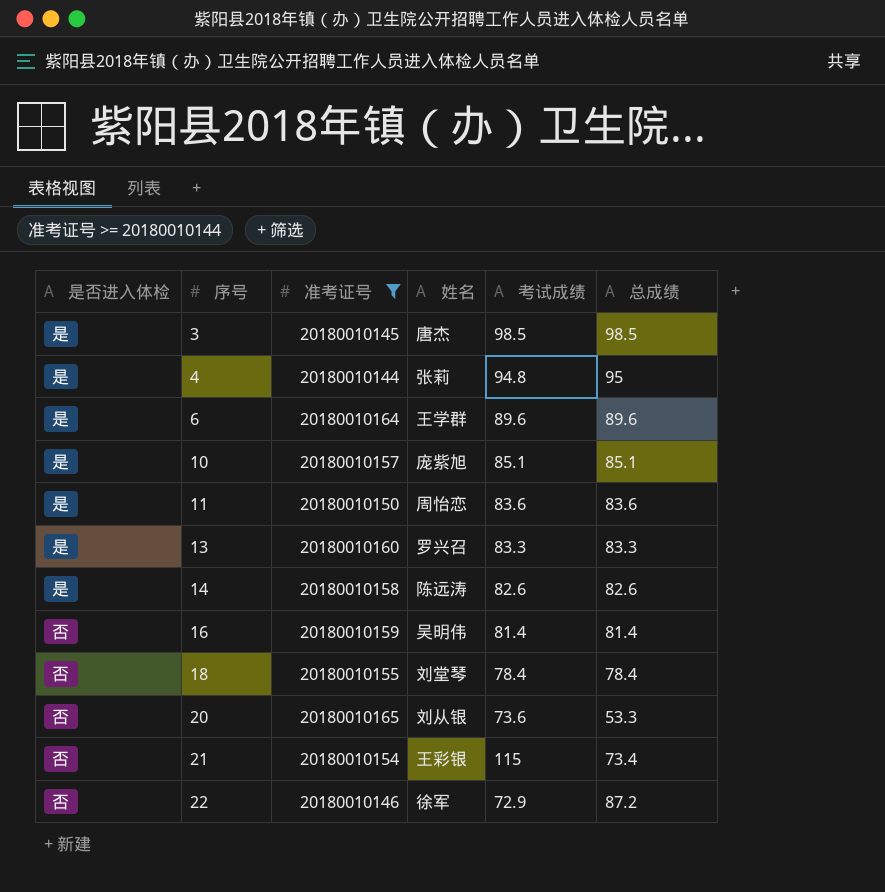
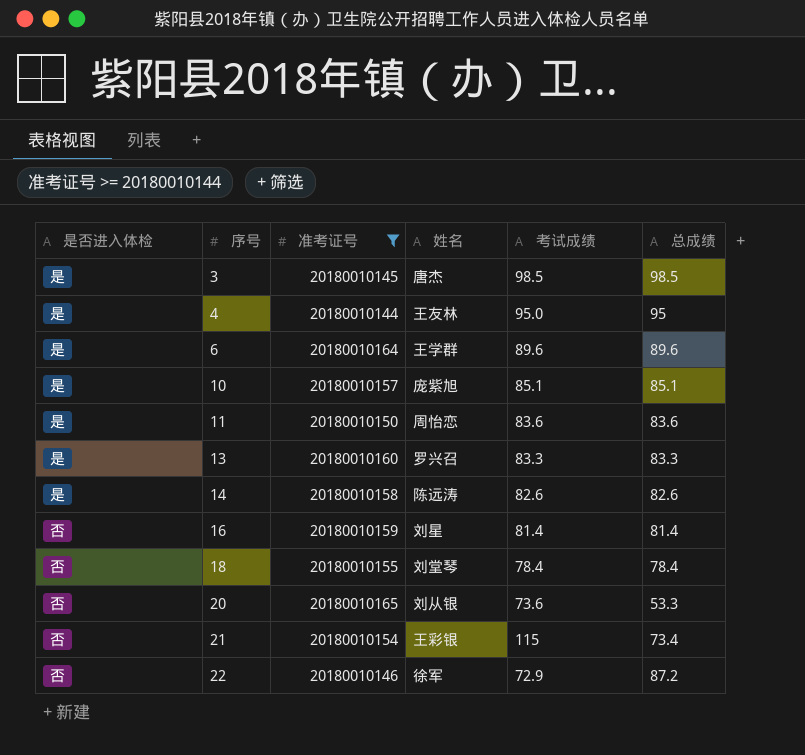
4 | 姓名: 张莉 -> 王友林
4 | 考试成绩: 94.8 -> 95.0
16 | 姓名: 吴明伟 -> 刘星

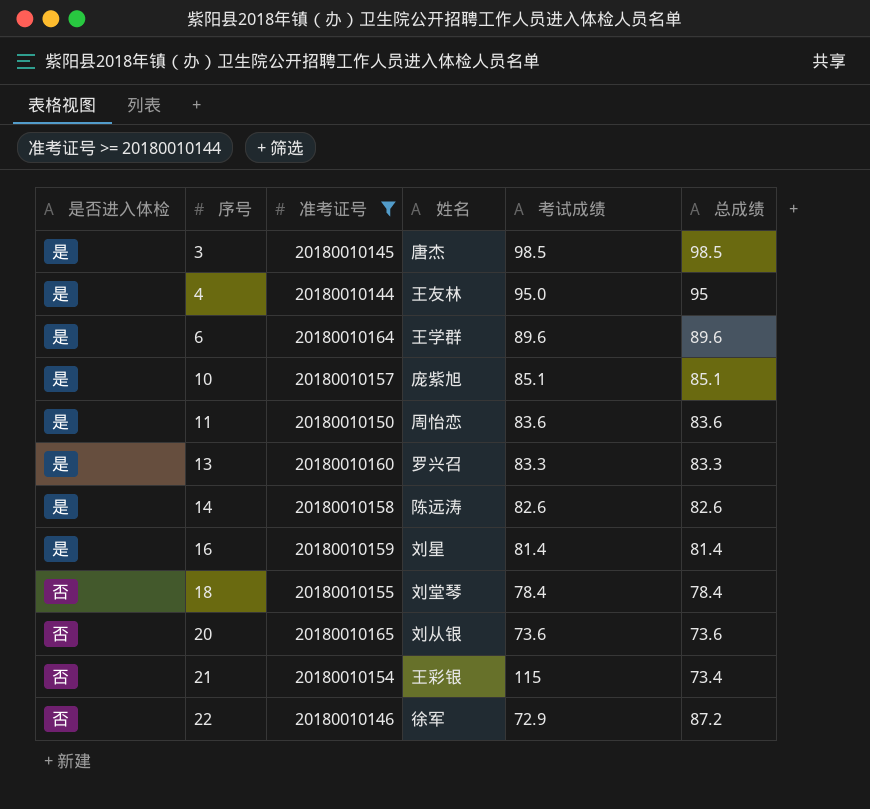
16 | 是否进入体检: 否 -> 是
20 | 总成绩: 53.3 -> 73.6

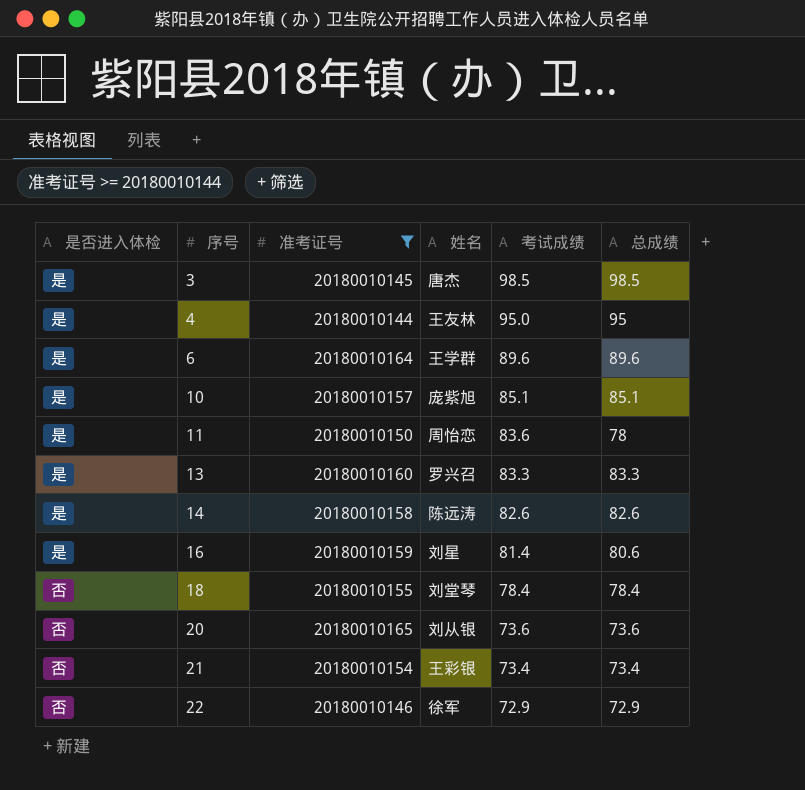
11 | 总成绩: 83.6 -> 78
16 | 总成绩: 81.4 -> 80.6
21 | 考试成绩: 115 -> 73.4
22 | 总成绩: 87.2 -> 72.9

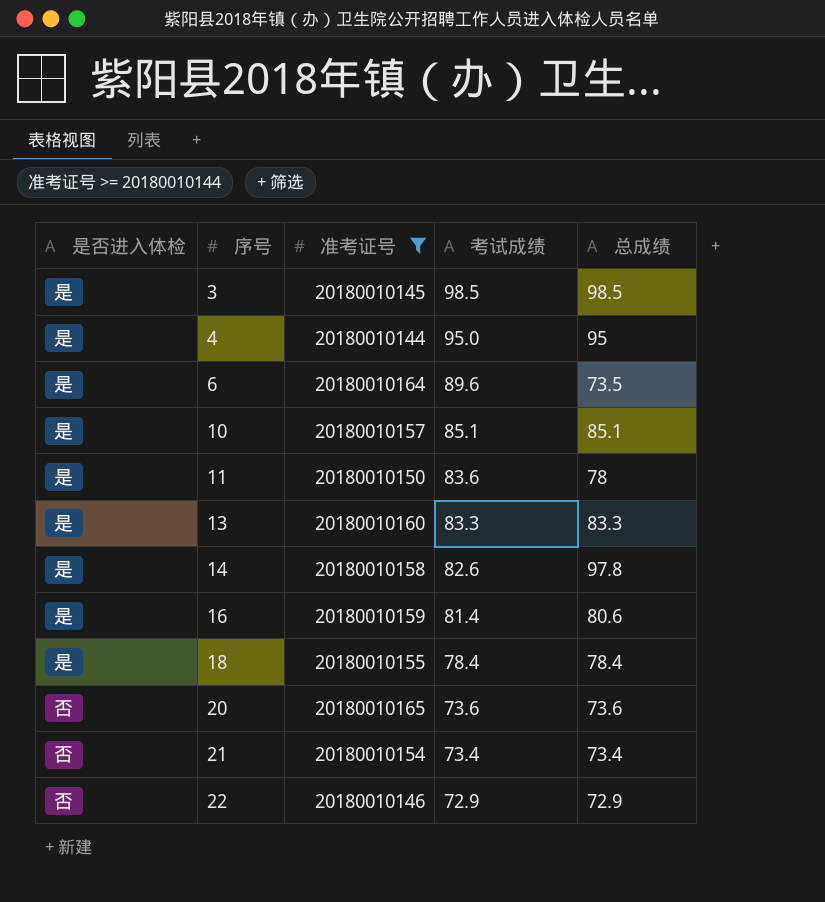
column 姓名 | position: 4 -> none
6 | 总成绩: 89.6 -> 73.5
14 | 总成绩: 82.6 -> 97.8
18 | 是否进入体检: 否 -> 是

